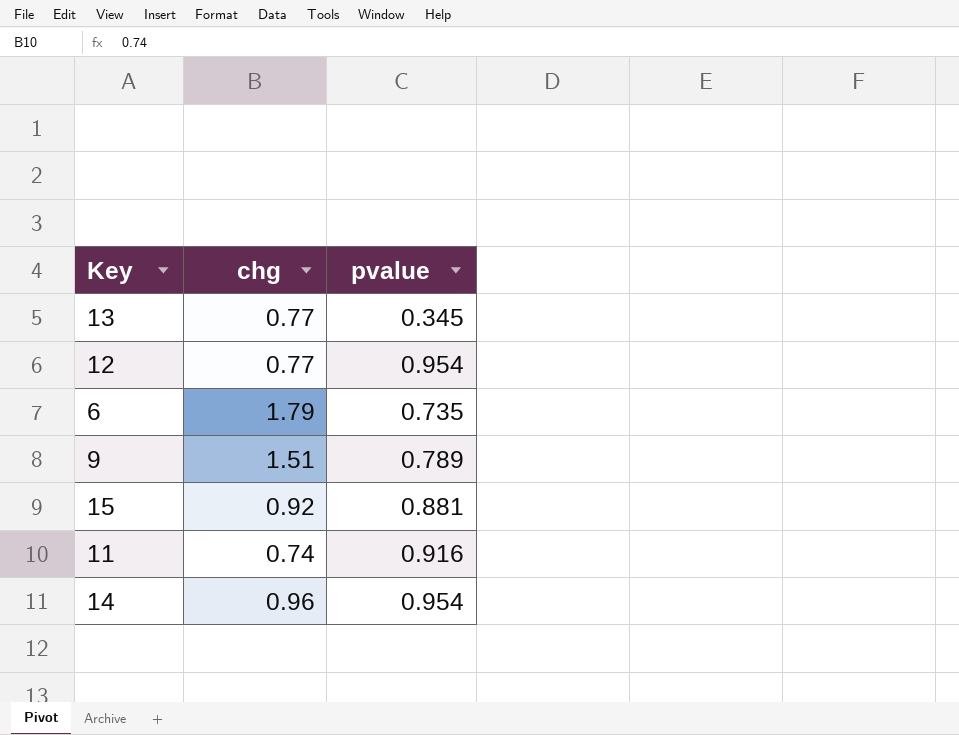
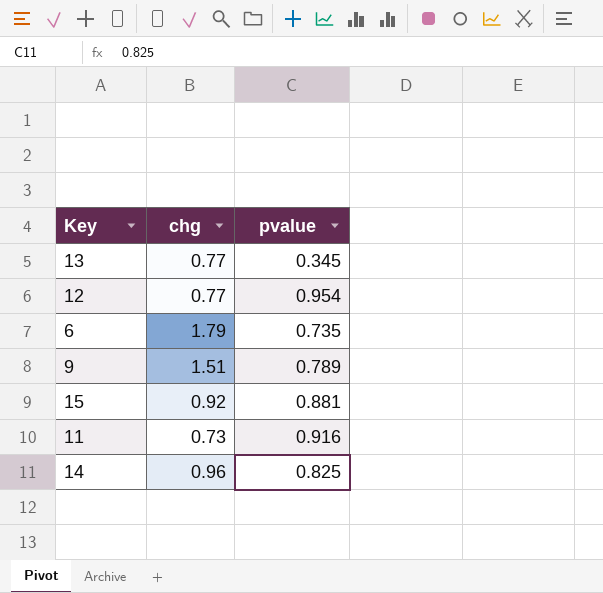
11 | chg: 0.74 -> 0.73
14 | pvalue: 0.954 -> 0.825

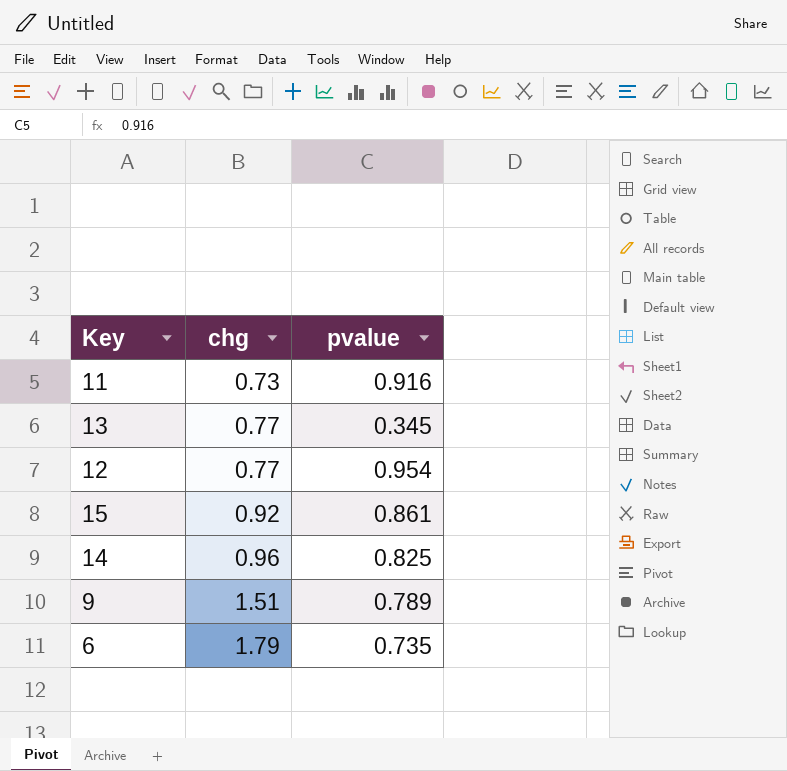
row order: none -> chg ascending
15 | pvalue: 0.881 -> 0.861

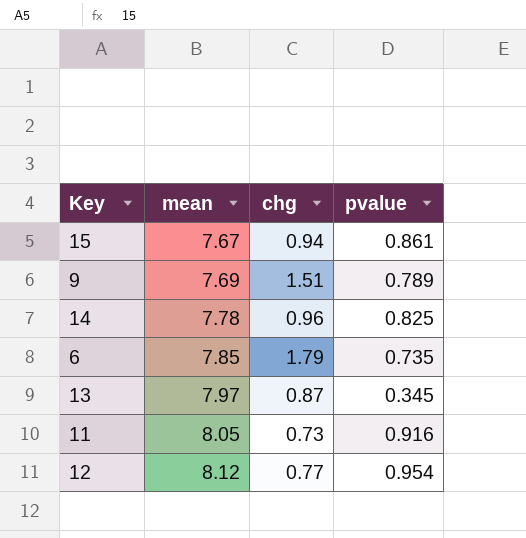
row order: chg ascending -> mean ascending
column mean | position: none -> 2
15 | chg: 0.92 -> 0.94
13 | chg: 0.77 -> 0.87

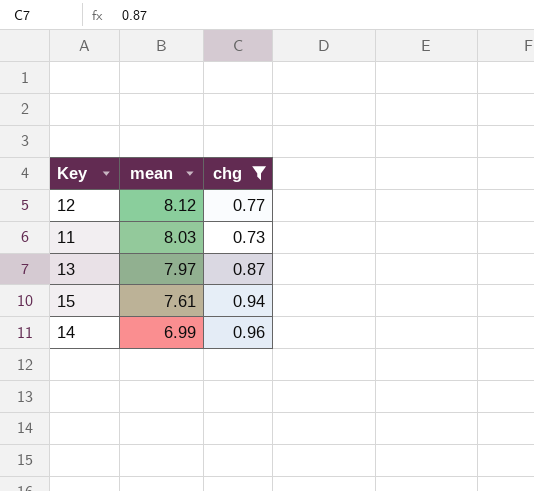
filter: none -> chg <= 0.96
row order: mean ascending -> mean descending
column pvalue | position: 4 -> none
11 | mean: 8.05 -> 8.03
15 | mean: 7.67 -> 7.61
14 | mean: 7.78 -> 6.99

